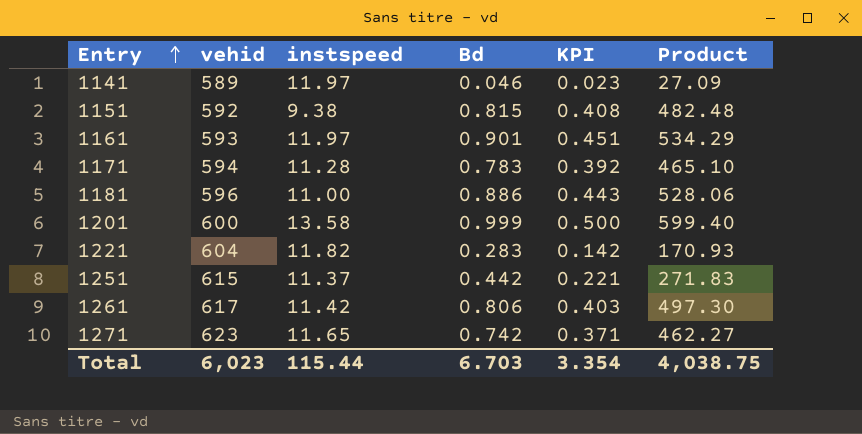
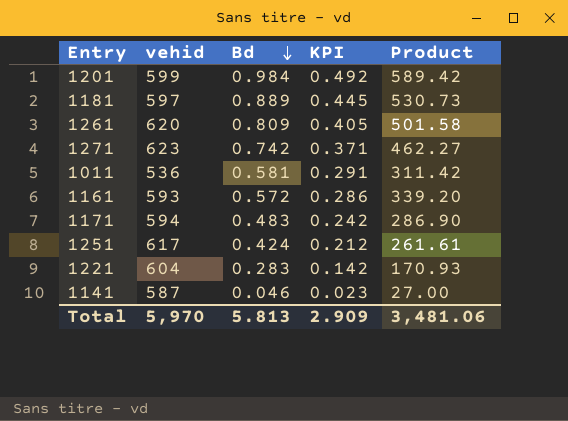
row order: Entry ascending -> Bd descending
column instspeed | position: 3 -> none
row 1151: 592 | 9.38 | 0.815 | 0.408 | 482.48 -> none
1201 | vehid: 600 -> 599
1201 | Bd: 0.999 -> 0.984
1201 | KPI: 0.500 -> 0.492
1201 | Product: 599.40 -> 589.42
1181 | vehid: 596 -> 597
1181 | Bd: 0.886 -> 0.889
1181 | KPI: 0.443 -> 0.445
1181 | Product: 528.06 -> 530.73
1261 | vehid: 617 -> 620
1261 | Bd: 0.806 -> 0.809
1261 | KPI: 0.403 -> 0.405
1261 | Product: 497.30 -> 501.58
row 1011: none -> 536 | 0.581 | 0.291 | 311.42
1161 | Bd: 0.901 -> 0.572
1161 | KPI: 0.451 -> 0.286
1161 | Product: 534.29 -> 339.20
1171 | Bd: 0.783 -> 0.483
1171 | KPI: 0.392 -> 0.242
1171 | Product: 465.10 -> 286.90
1251 | vehid: 615 -> 617
1251 | Bd: 0.442 -> 0.424
1251 | KPI: 0.221 -> 0.212
1251 | Product: 271.83 -> 261.61
1141 | vehid: 589 -> 587
1141 | Product: 27.09 -> 27.00
Total | vehid: 6,023 -> 5,970
Total | Bd: 6.703 -> 5.813
Total | KPI: 3.354 -> 2.909
Total | Product: 4,038.75 -> 3,481.06

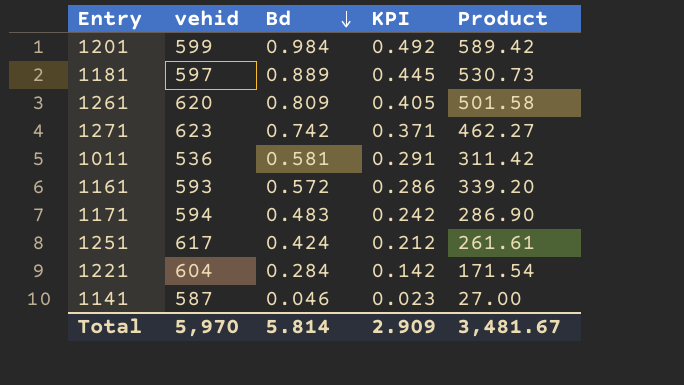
1221 | Bd: 0.283 -> 0.284
1221 | Product: 170.93 -> 171.54
Total | Bd: 5.813 -> 5.814
Total | Product: 3,481.06 -> 3,481.67

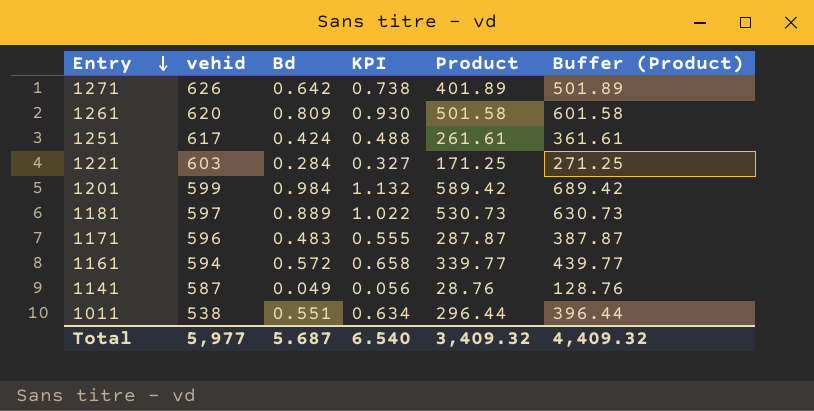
row order: Bd descending -> Entry descending
column KPI | formula: [Bd] * 0.5 -> [Bd] * 1.15
column Buffer (Product) | formula: none -> [Product] + 100
1271 | vehid: 623 -> 626
1271 | Bd: 0.742 -> 0.642
1271 | Product: 462.27 -> 401.89
1221 | vehid: 604 -> 603
1221 | Product: 171.54 -> 171.25
1171 | vehid: 594 -> 596
1171 | Product: 286.90 -> 287.87
1161 | vehid: 593 -> 594
1161 | Product: 339.20 -> 339.77
1141 | Bd: 0.046 -> 0.049
1141 | Product: 27.00 -> 28.76
1011 | vehid: 536 -> 538
1011 | Bd: 0.581 -> 0.551
1011 | Product: 311.42 -> 296.44
Total | vehid: 5,970 -> 5,977
Total | Bd: 5.814 -> 5.687
Total | KPI: 2.909 -> 6.540
Total | Product: 3,481.67 -> 3,409.32

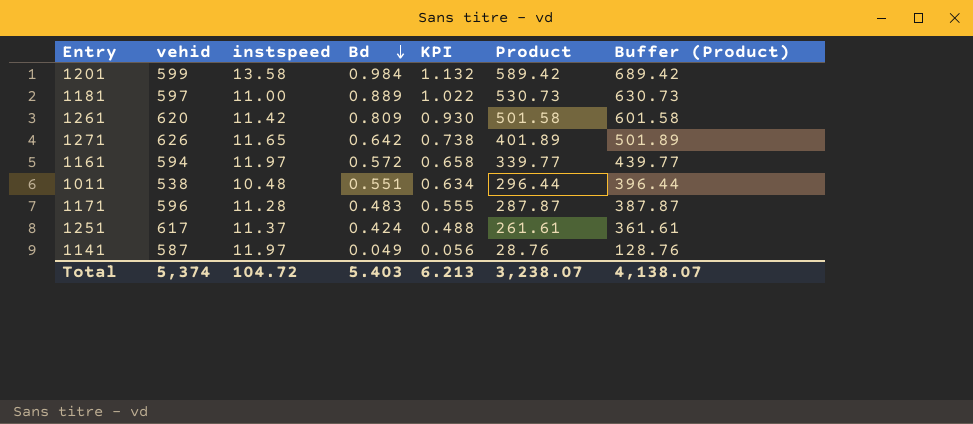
row order: Entry descending -> Bd descending
column instspeed | position: none -> 3
row 1221: 603 | 0.284 | 0.327 | 171.25 | 271.25 -> none
Total | vehid: 5,977 -> 5,374
Total | Bd: 5.687 -> 5.403
Total | KPI: 6.540 -> 6.213
Total | Product: 3,409.32 -> 3,238.07
Total | Buffer (Product): 4,409.32 -> 4,138.07

